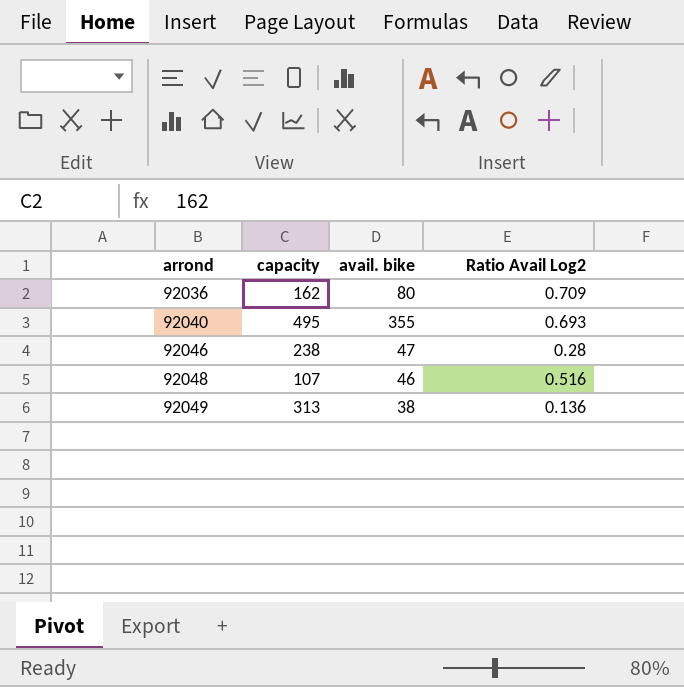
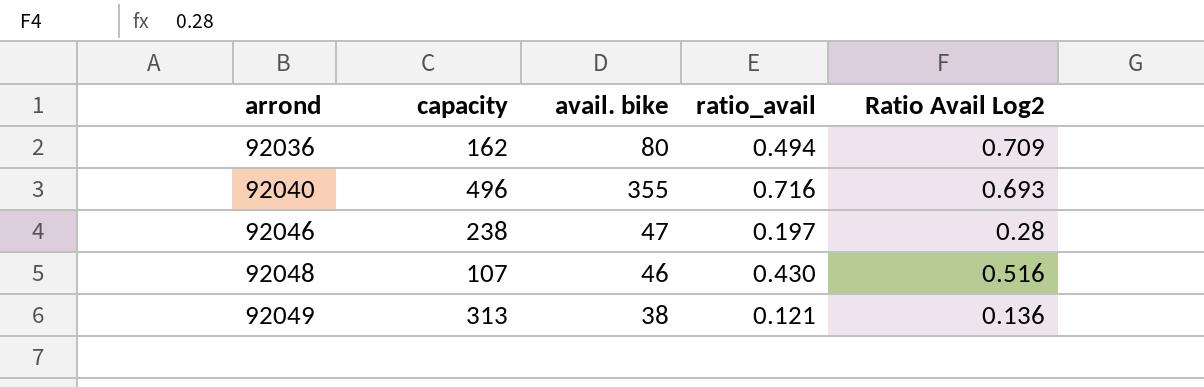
column ratio_avail | formula: none -> [avail. bike] / [capacity]
92040 | capacity: 495 -> 496

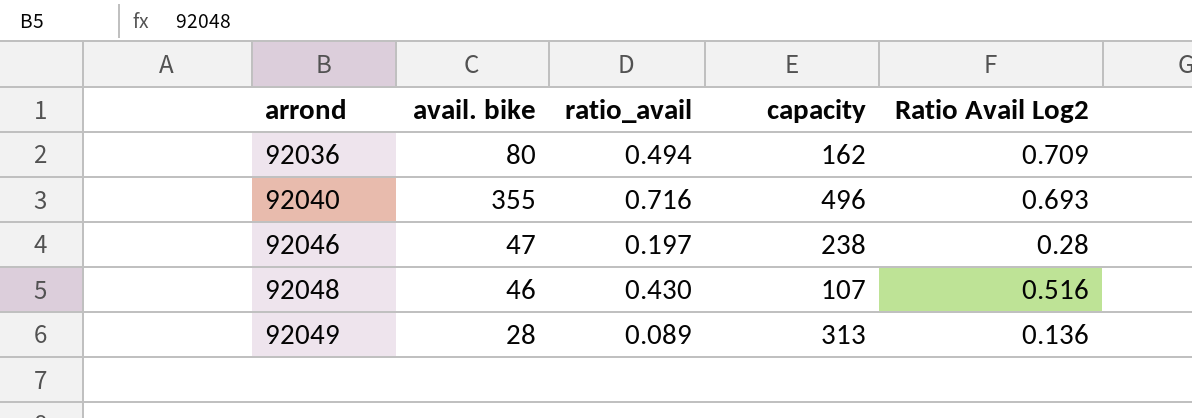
column capacity | position: 2 -> 4
92049 | avail. bike: 38 -> 28
92049 | ratio_avail: 0.121 -> 0.089

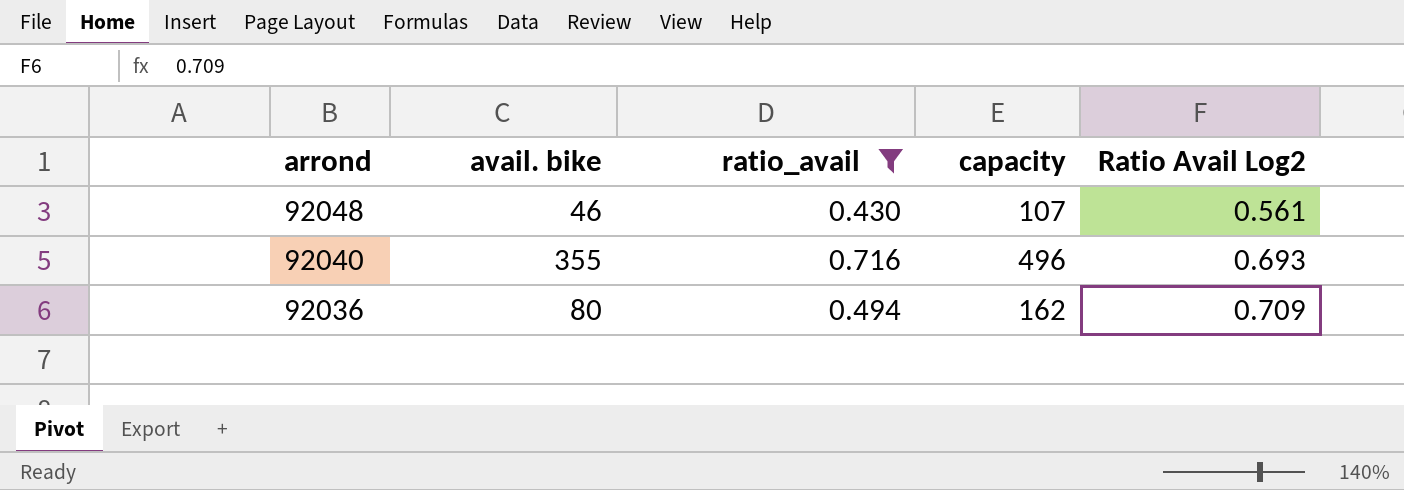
filter: none -> ratio_avail >= 0.430
row order: arrond ascending -> arrond descending
92048 | Ratio Avail Log2: 0.516 -> 0.561

